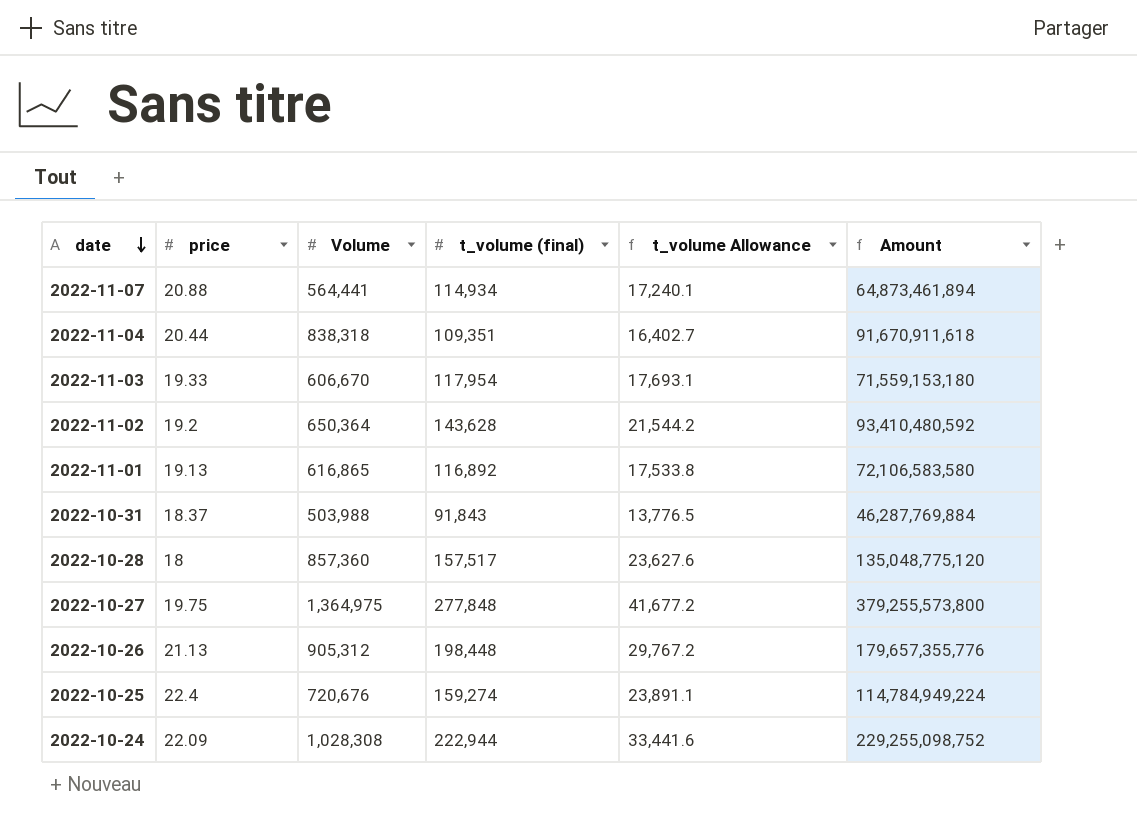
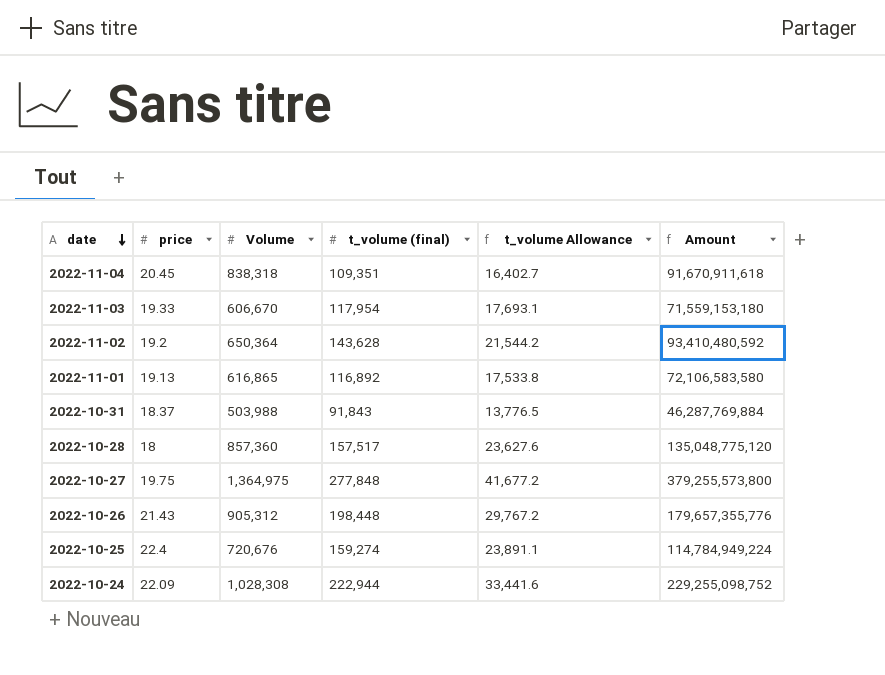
row 2022-11-07: 20.88 | 564,441 | 114,934 | 17,240.1 | 64,873,461,894 -> none
2022-11-04 | price: 20.44 -> 20.45
2022-10-26 | price: 21.13 -> 21.43

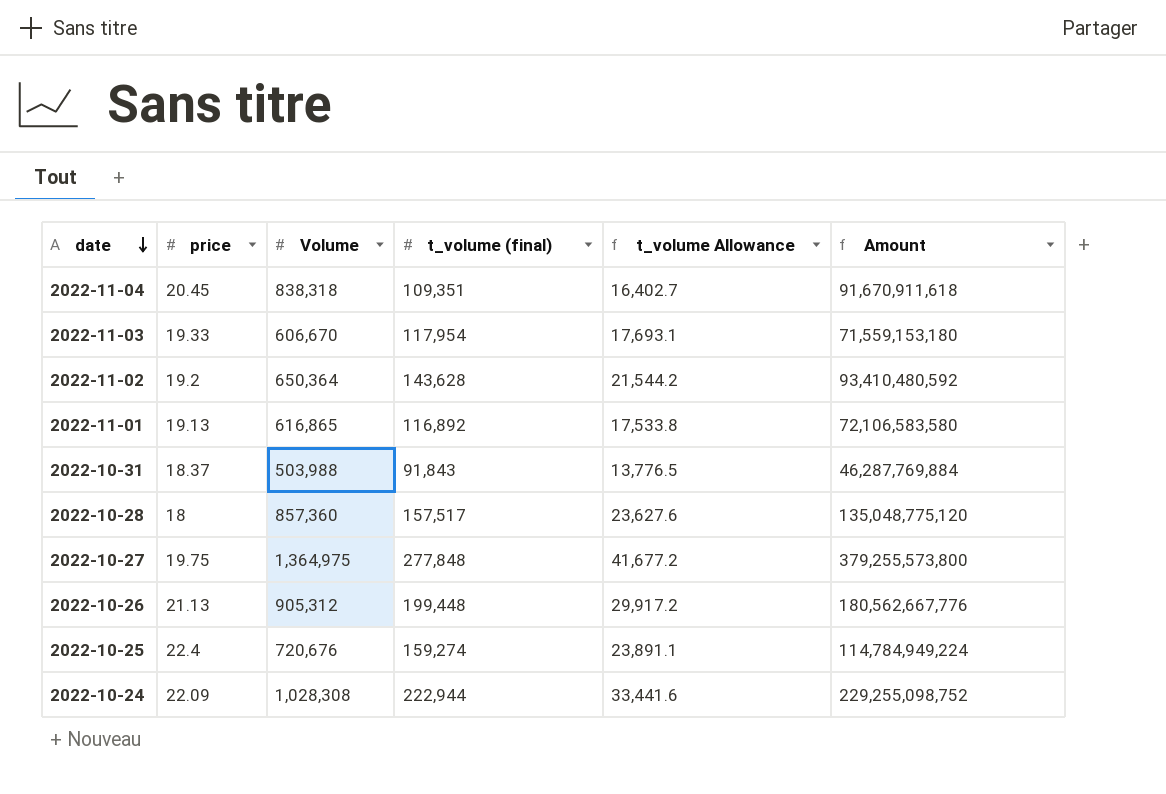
2022-10-26 | price: 21.43 -> 21.13
2022-10-26 | t_volume (final): 198,448 -> 199,448
2022-10-26 | t_volume Allowance: 29,767.2 -> 29,917.2
2022-10-26 | Amount: 179,657,355,776 -> 180,562,667,776

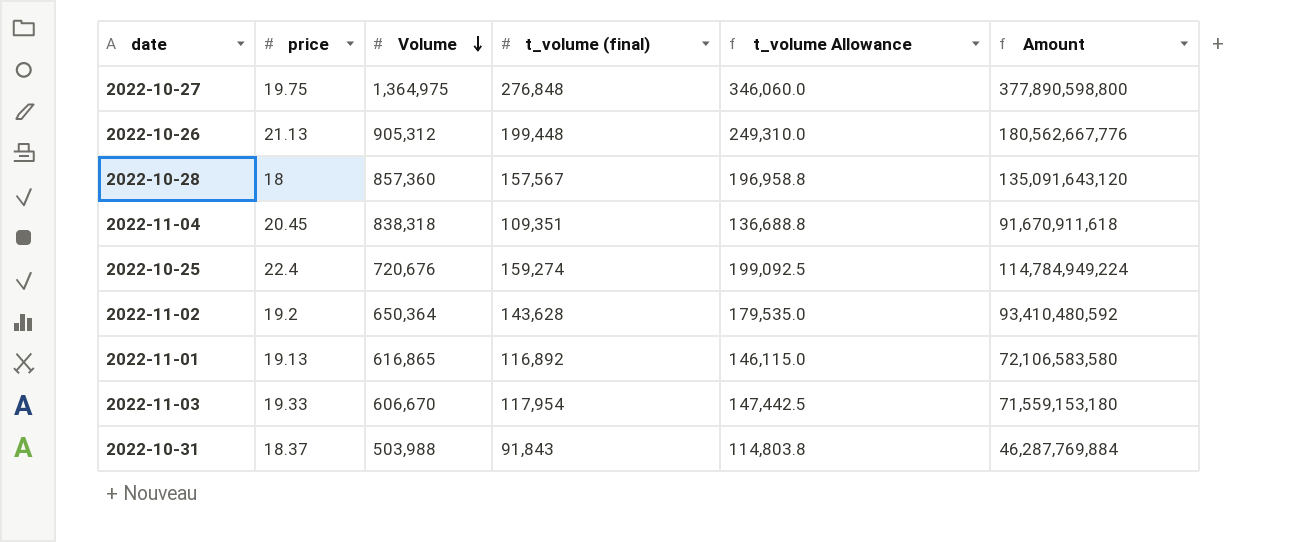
row order: date descending -> Volume descending
column t_volume Allowance | formula: [t_volume (final)] * 0.15 -> [t_volume (final)] * 1.25
row 2022-10-24: 22.09 | 1,028,308 | 222,944 | 33,441.6 | 229,255,098,752 -> none
2022-10-27 | t_volume (final): 277,848 -> 276,848
2022-10-27 | Amount: 379,255,573,800 -> 377,890,598,800
2022-10-28 | t_volume (final): 157,517 -> 157,567
2022-10-28 | Amount: 135,048,775,120 -> 135,091,643,120

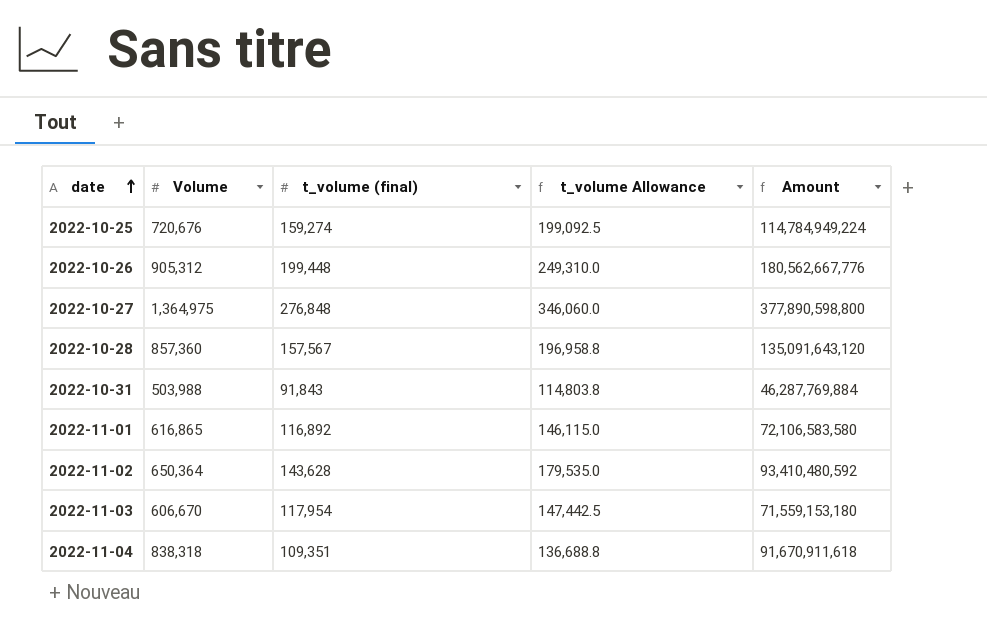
row order: Volume descending -> date ascending
column price | position: 2 -> none

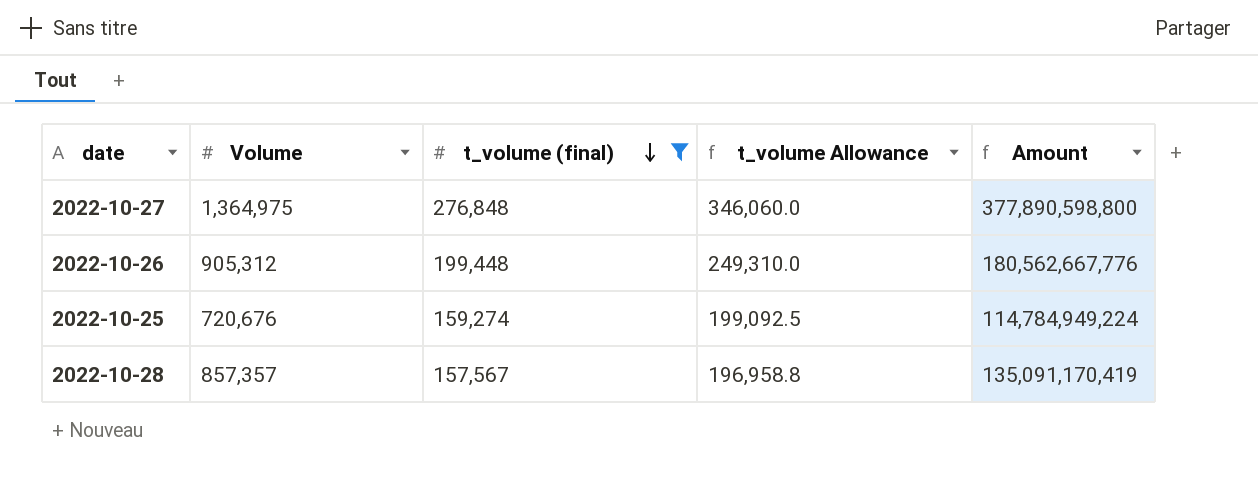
filter: none -> t_volume (final) >= 157,567
row order: date ascending -> t_volume (final) descending
2022-10-28 | Volume: 857,360 -> 857,357
2022-10-28 | Amount: 135,091,643,120 -> 135,091,170,419

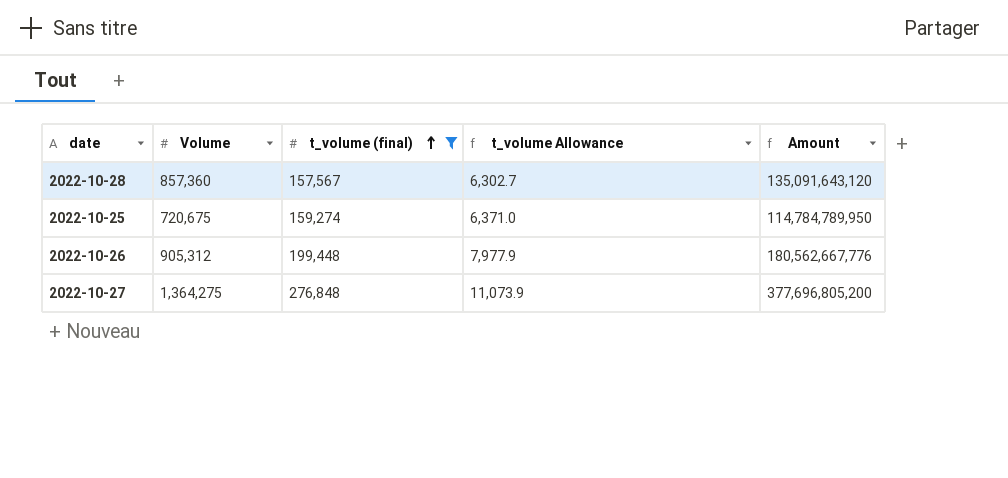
row order: t_volume (final) descending -> t_volume (final) ascending
column t_volume Allowance | formula: [t_volume (final)] * 1.25 -> [t_volume (final)] * 0.04
2022-10-28 | Volume: 857,357 -> 857,360
2022-10-28 | Amount: 135,091,170,419 -> 135,091,643,120
2022-10-25 | Volume: 720,676 -> 720,675
2022-10-25 | Amount: 114,784,949,224 -> 114,784,789,950
2022-10-27 | Volume: 1,364,975 -> 1,364,275
2022-10-27 | Amount: 377,890,598,800 -> 377,696,805,200

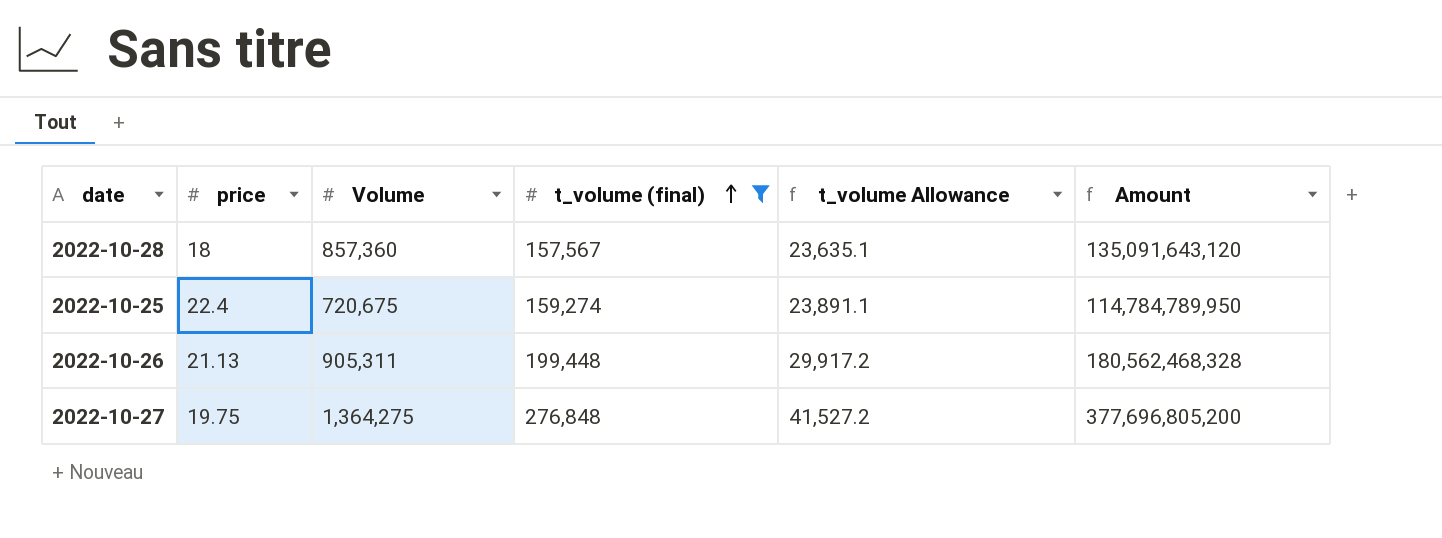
column price | position: none -> 2
column t_volume Allowance | formula: [t_volume (final)] * 0.04 -> [t_volume (final)] * 0.15
2022-10-26 | Volume: 905,312 -> 905,311
2022-10-26 | Amount: 180,562,667,776 -> 180,562,468,328

